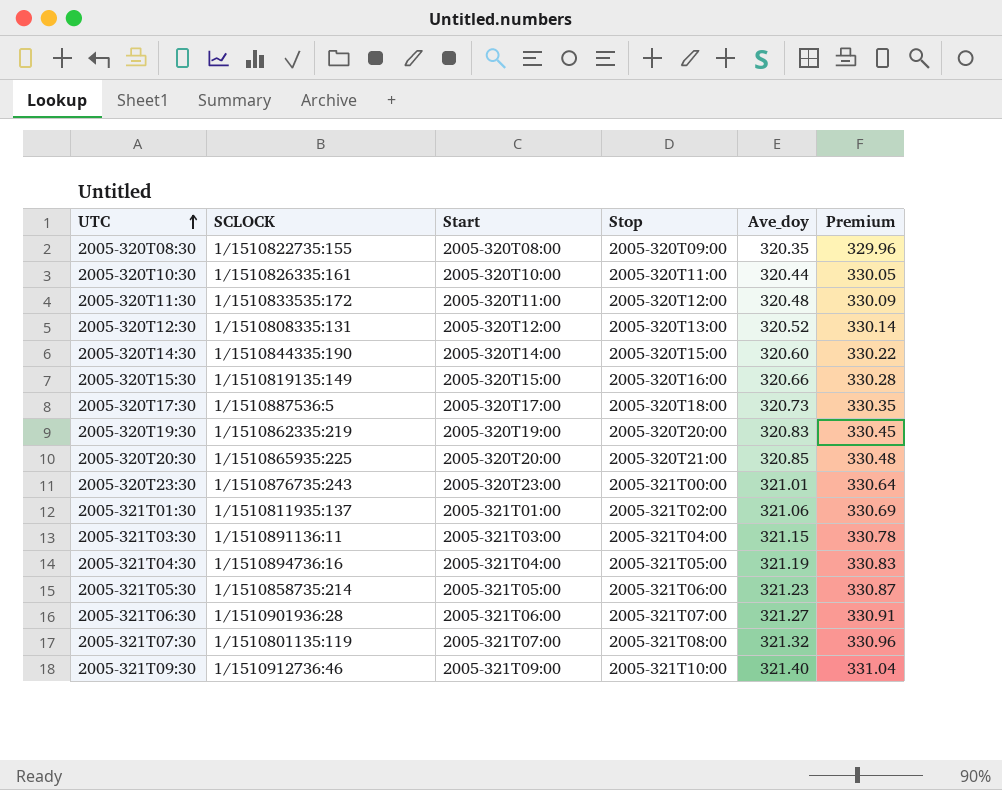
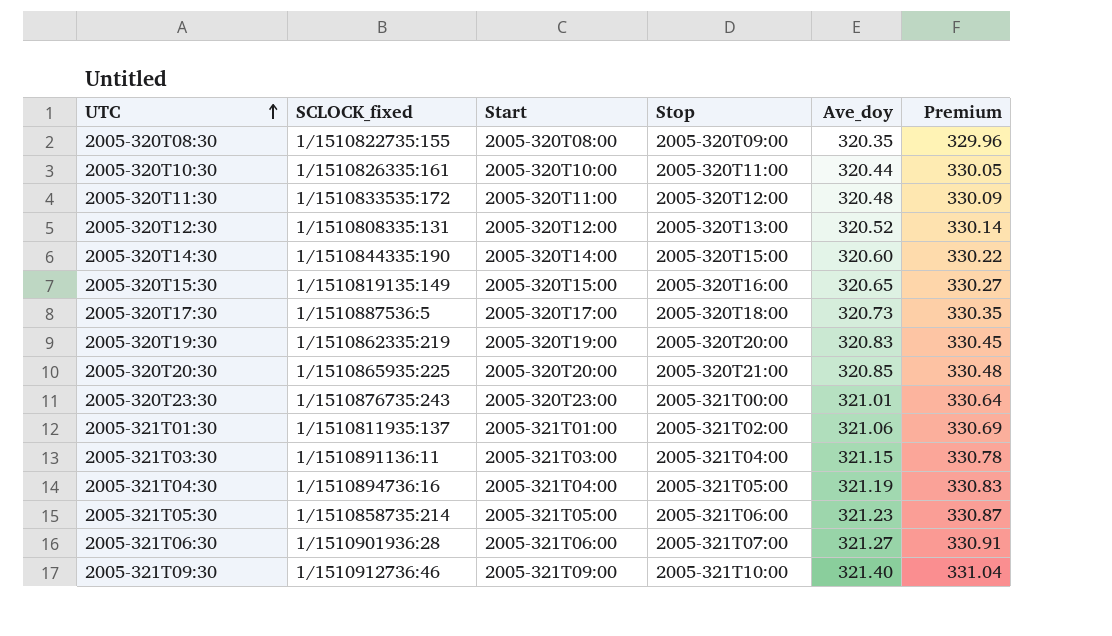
column name: SCLOCK -> SCLOCK_fixed
row 2005-321T07:30: 1/1510801135:119 | 2005-321T07:00 | 2005-321T08:00 | 321.32 | 330.96 -> none
2005-320T15:30 | Ave_doy: 320.66 -> 320.65
2005-320T15:30 | Premium: 330.28 -> 330.27

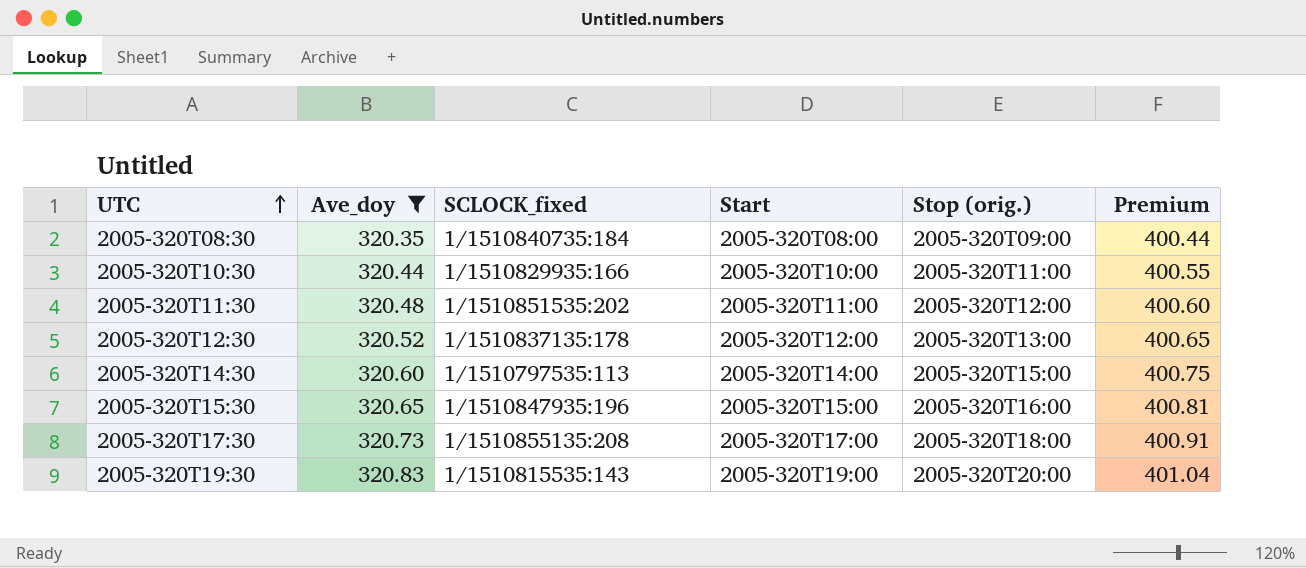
filter: none -> Ave_doy <= 320.83
column Ave_doy | position: 5 -> 2
column name: Stop -> Stop (orig.)
column Premium | formula: [Ave_doy] * 1.03 -> [Ave_doy] * 1.25
2005-320T08:30 | SCLOCK_fixed: 1/1510822735:155 -> 1/1510840735:184
2005-320T10:30 | SCLOCK_fixed: 1/1510826335:161 -> 1/1510829935:166
2005-320T11:30 | SCLOCK_fixed: 1/1510833535:172 -> 1/1510851535:202
2005-320T12:30 | SCLOCK_fixed: 1/1510808335:131 -> 1/1510837135:178
2005-320T14:30 | SCLOCK_fixed: 1/1510844335:190 -> 1/1510797535:113
2005-320T15:30 | SCLOCK_fixed: 1/1510819135:149 -> 1/1510847935:196
2005-320T17:30 | SCLOCK_fixed: 1/1510887536:5 -> 1/1510855135:208
2005-320T19:30 | SCLOCK_fixed: 1/1510862335:219 -> 1/1510815535:143

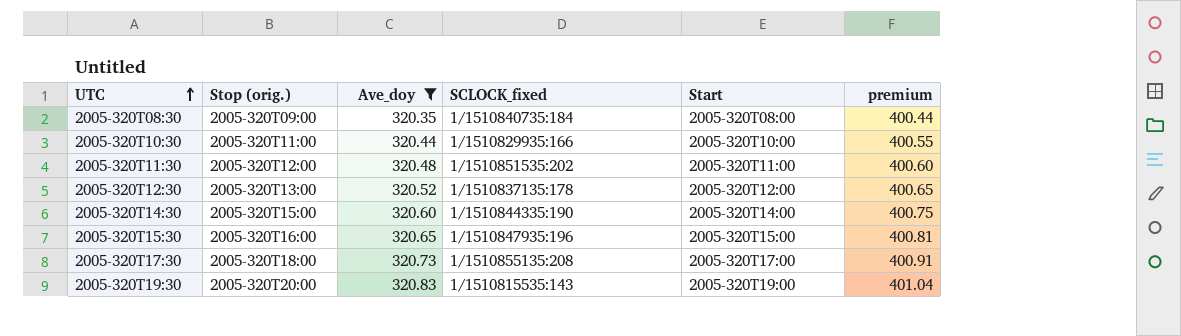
column Stop (orig.) | position: 5 -> 2
column name: Premium -> premium
2005-320T14:30 | SCLOCK_fixed: 1/1510797535:113 -> 1/1510844335:190

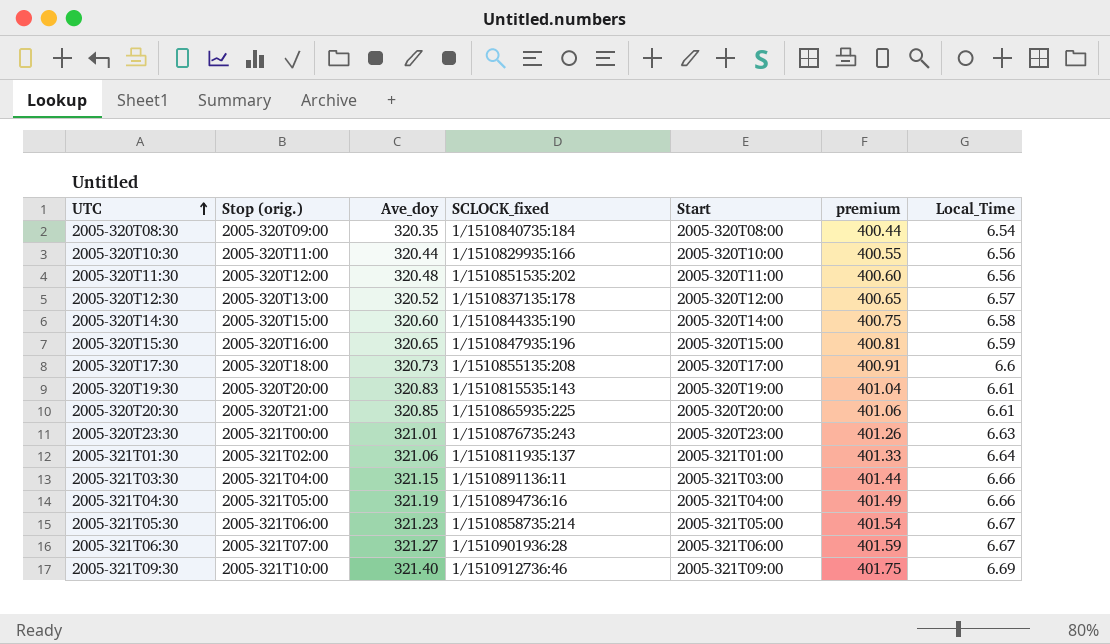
filter: Ave_doy <= 320.83 -> none
column Local_Time | position: none -> 7

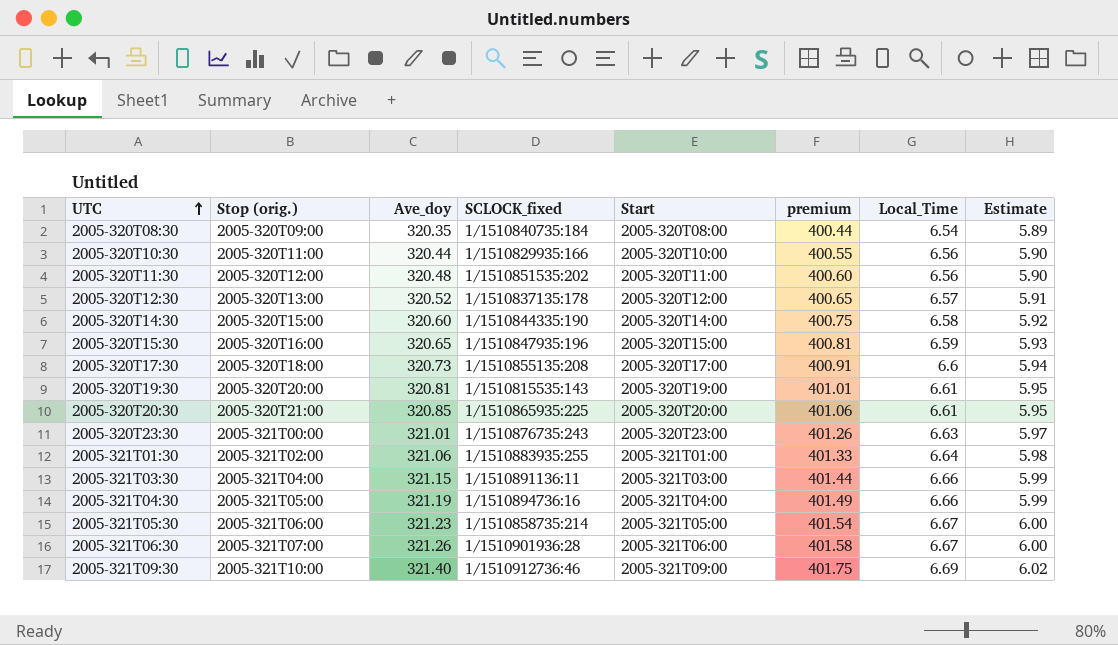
column Estimate | formula: none -> [Local_Time] * 0.9
2005-320T19:30 | Ave_doy: 320.83 -> 320.81
2005-320T19:30 | premium: 401.04 -> 401.01
2005-321T01:30 | SCLOCK_fixed: 1/1510811935:137 -> 1/1510883935:255
2005-321T06:30 | Ave_doy: 321.27 -> 321.26
2005-321T06:30 | premium: 401.59 -> 401.58

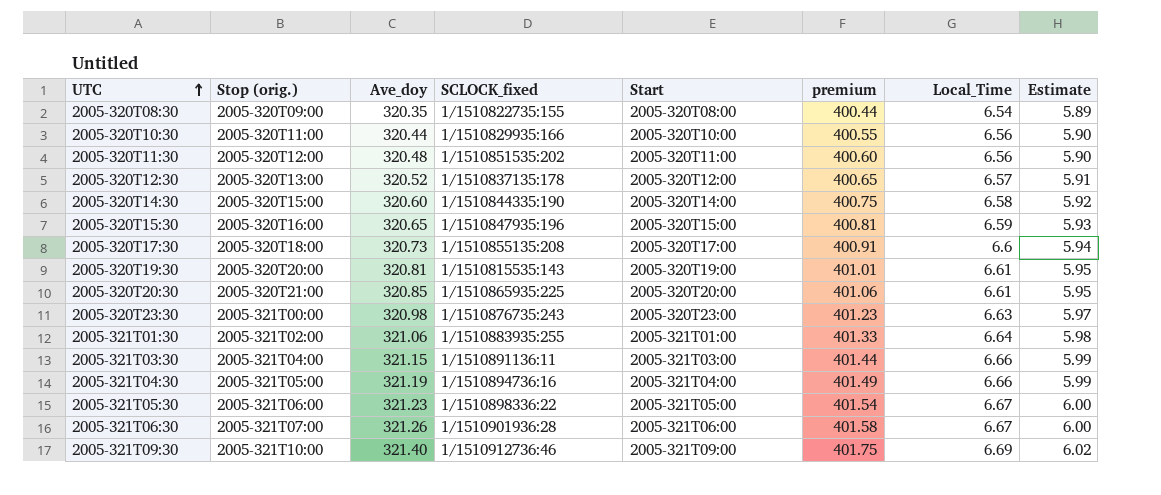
2005-320T08:30 | SCLOCK_fixed: 1/1510840735:184 -> 1/1510822735:155
2005-320T23:30 | Ave_doy: 321.01 -> 320.98
2005-320T23:30 | premium: 401.26 -> 401.23
2005-321T05:30 | SCLOCK_fixed: 1/1510858735:214 -> 1/1510898336:22

